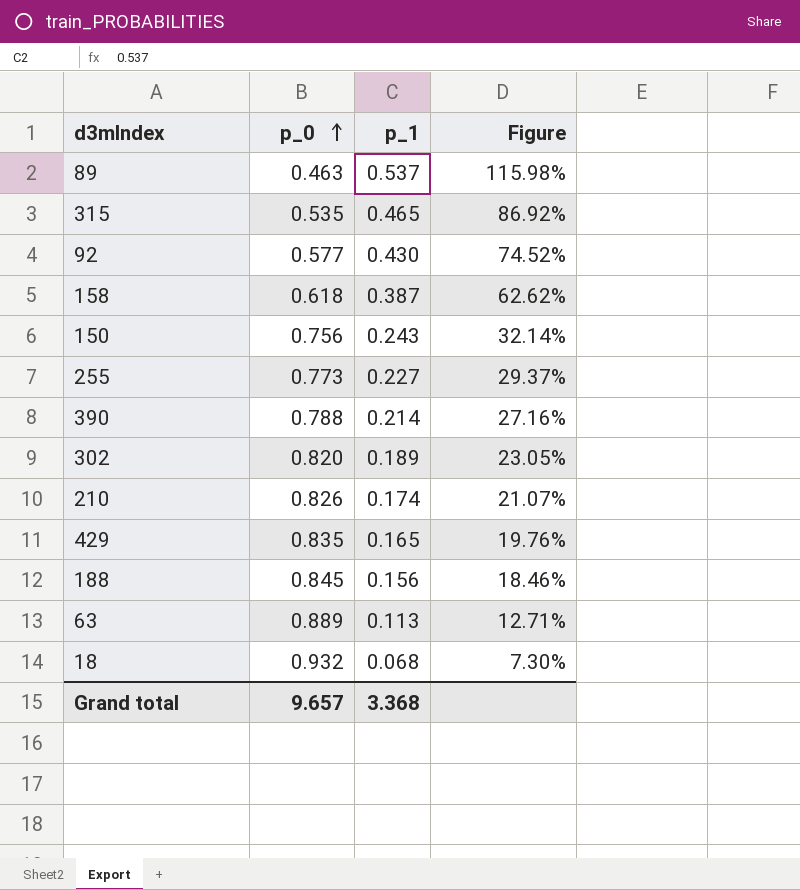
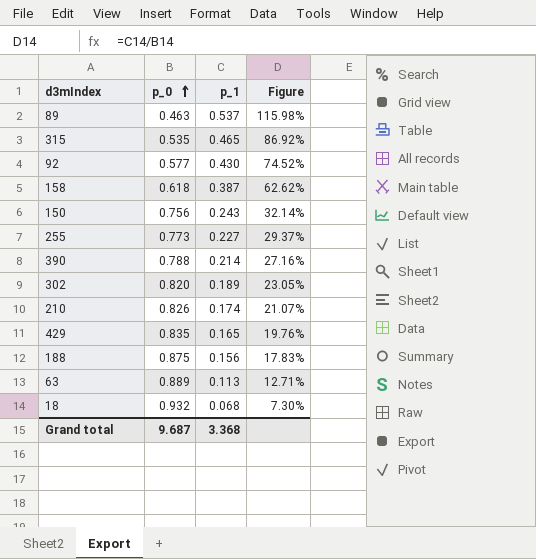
188 | p_0: 0.845 -> 0.875
188 | Figure: 18.46% -> 17.83%
Grand total | p_0: 9.657 -> 9.687

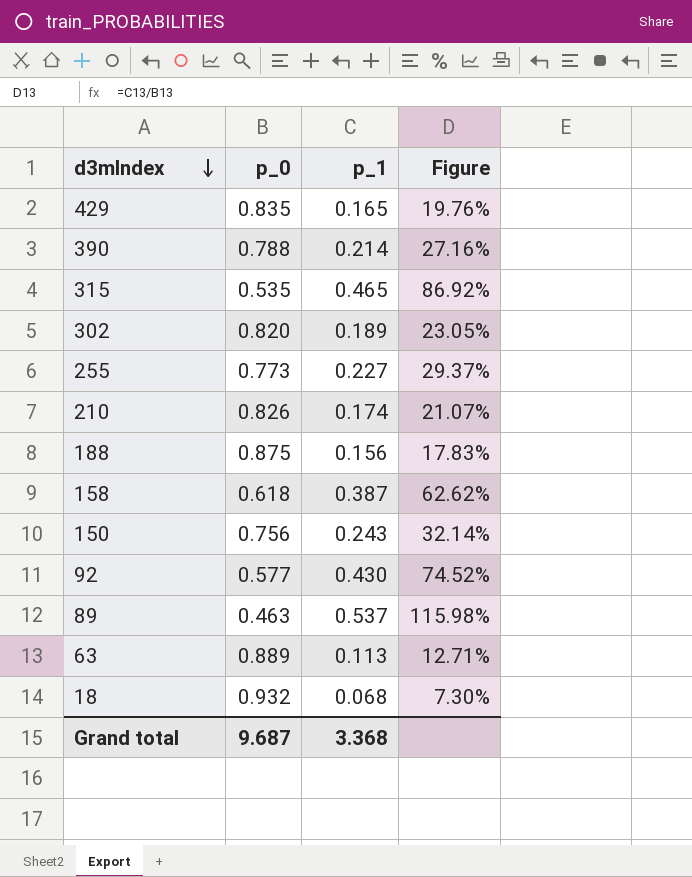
row order: p_0 ascending -> d3mIndex descending

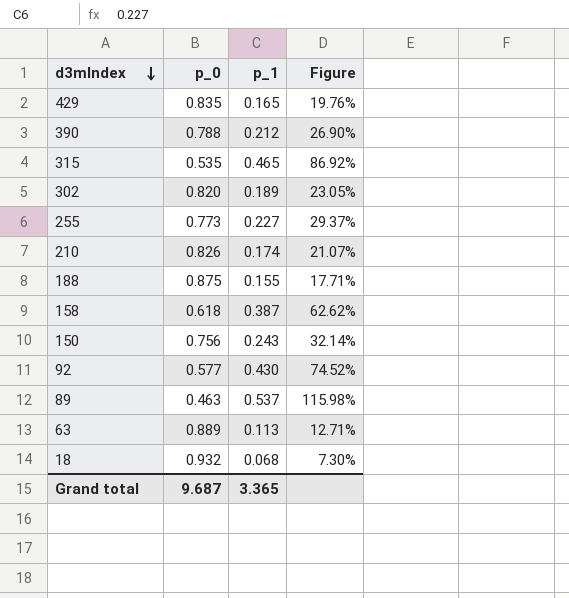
390 | p_1: 0.214 -> 0.212
390 | Figure: 27.16% -> 26.90%
188 | p_1: 0.156 -> 0.155
188 | Figure: 17.83% -> 17.71%
Grand total | p_1: 3.368 -> 3.365

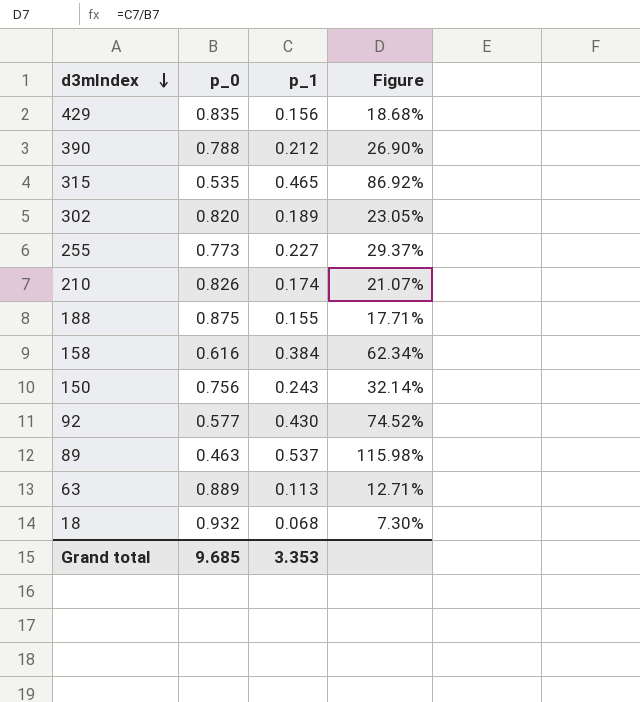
429 | p_1: 0.165 -> 0.156
429 | Figure: 19.76% -> 18.68%
158 | p_0: 0.618 -> 0.616
158 | p_1: 0.387 -> 0.384
158 | Figure: 62.62% -> 62.34%
Grand total | p_0: 9.687 -> 9.685
Grand total | p_1: 3.365 -> 3.353

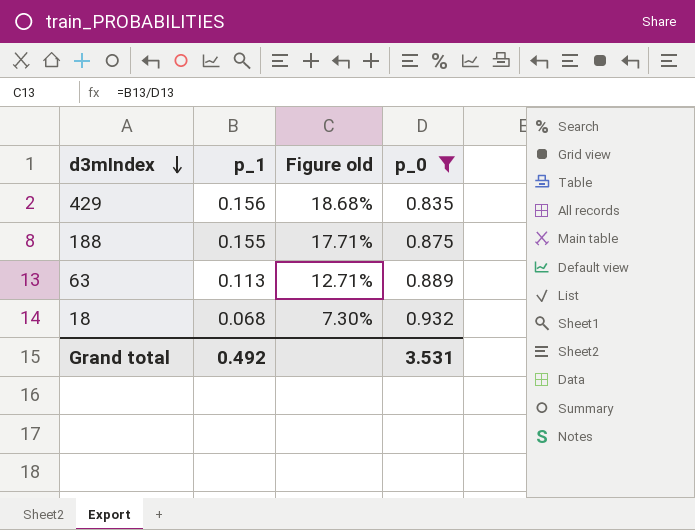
filter: none -> p_0 >= 0.835
column name: Figure -> Figure old
column p_0 | position: 2 -> 4
Grand total | p_1: 3.353 -> 0.492
Grand total | p_0: 9.685 -> 3.531

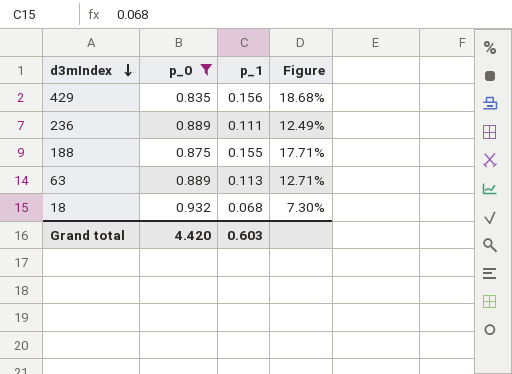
column p_0 | position: 4 -> 2
column name: Figure old -> Figure
row 236: none -> 0.889 | 0.111 | 12.49%
Grand total | p_0: 3.531 -> 4.420
Grand total | p_1: 0.492 -> 0.603

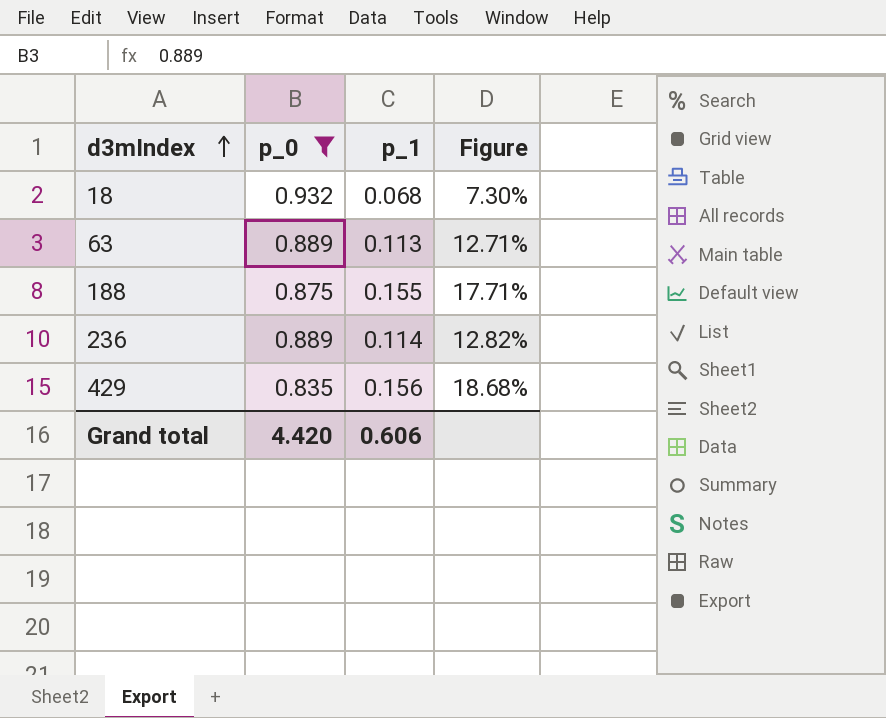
row order: d3mIndex descending -> d3mIndex ascending
236 | p_1: 0.111 -> 0.114
236 | Figure: 12.49% -> 12.82%
Grand total | p_1: 0.603 -> 0.606

